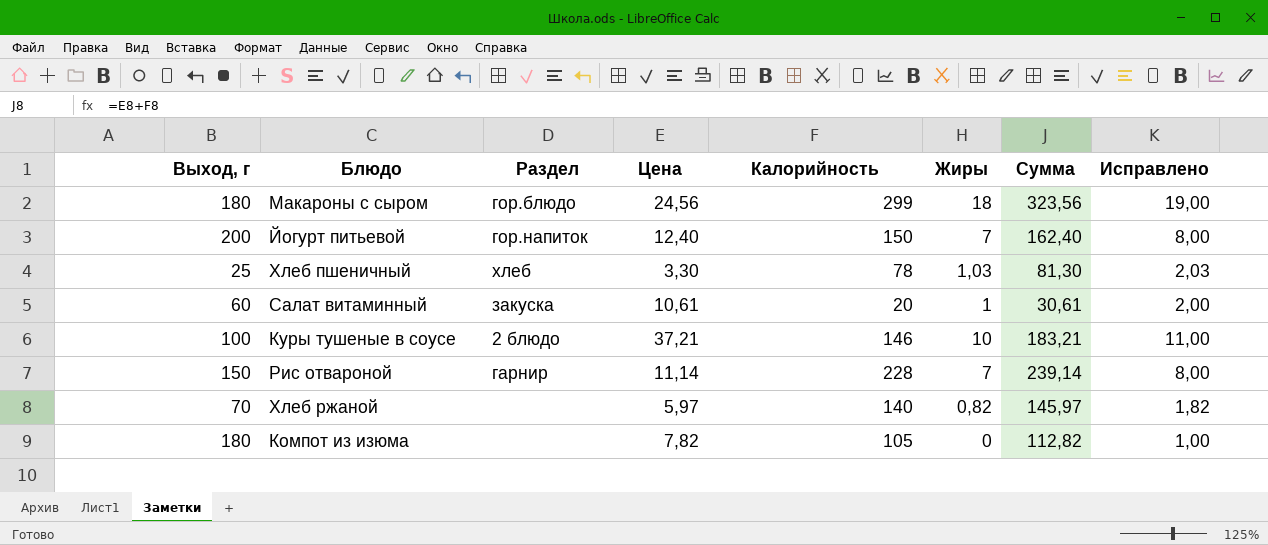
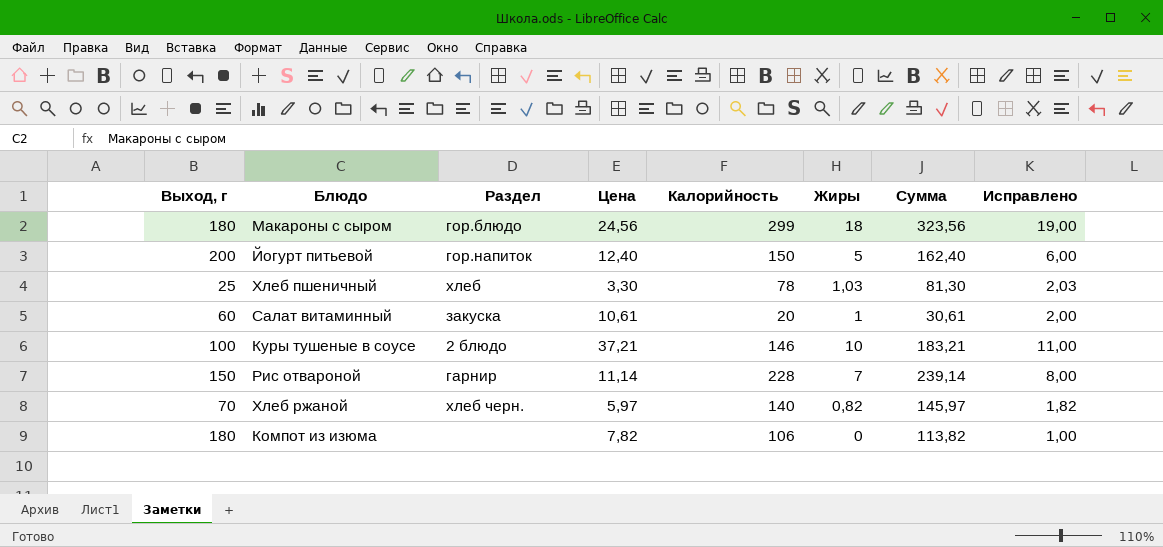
Йогурт питьевой | Жиры: 7 -> 5
Йогурт питьевой | Исправлено: 8,00 -> 6,00
Хлеб ржаной | Раздел: none -> хлеб черн.
Компот из изюма | Калорийность: 105 -> 106
Компот из изюма | Сумма: 112,82 -> 113,82

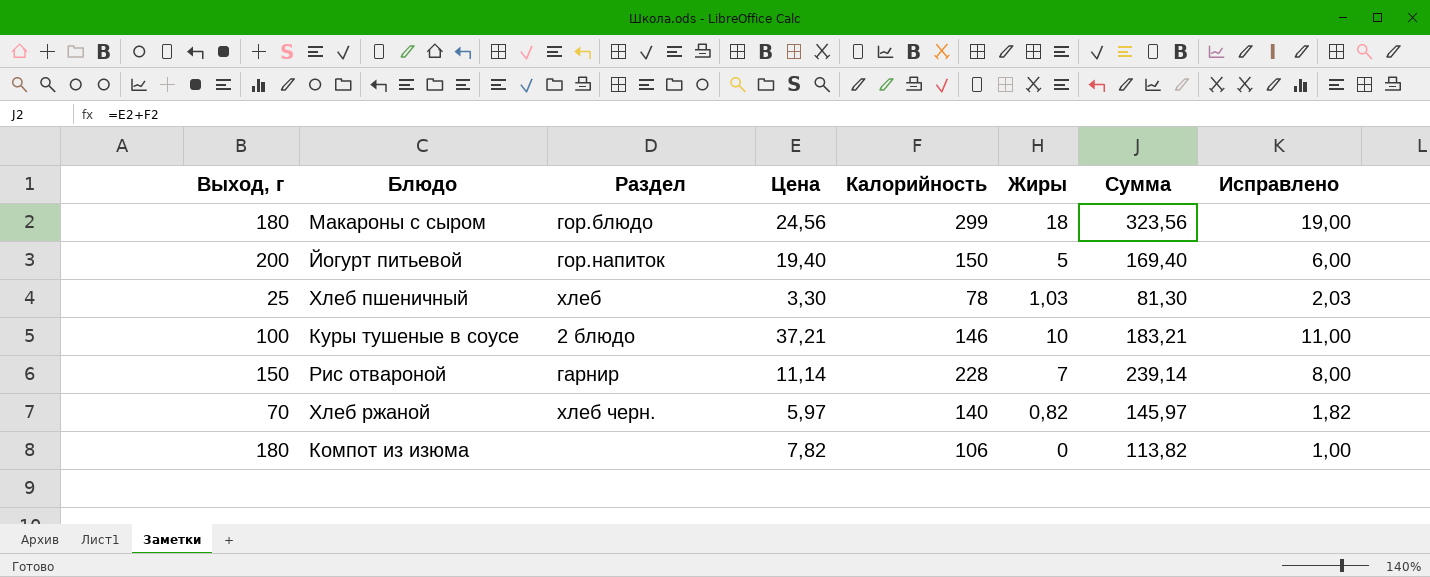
row Салат витаминный: 60 | закуска | 10,61 | 20 | 1 | 30,61 | 2,00 -> none
Йогурт питьевой | Цена: 12,40 -> 19,40
Йогурт питьевой | Сумма: 162,40 -> 169,40

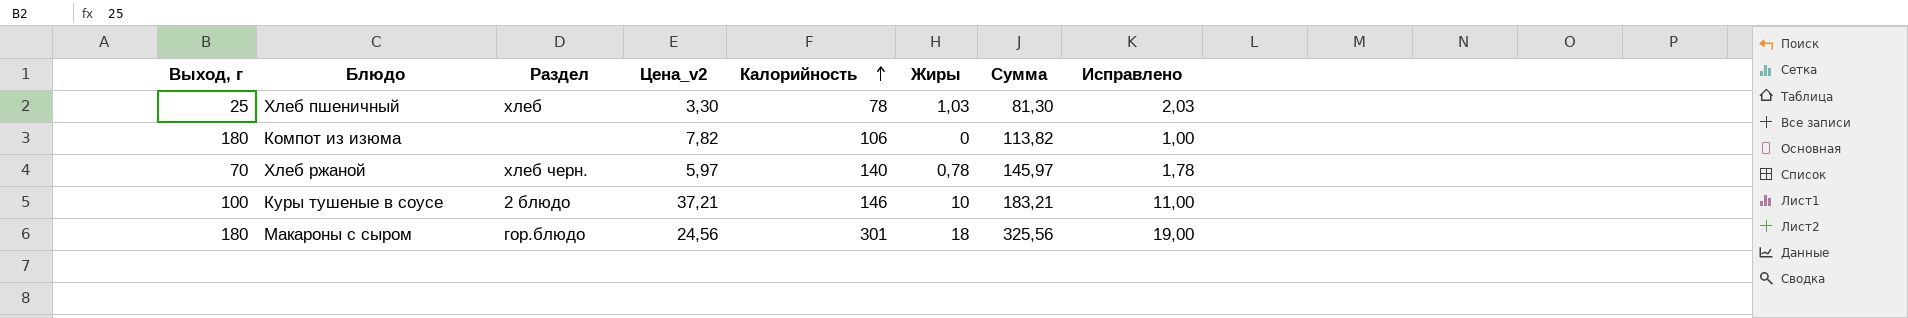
row order: none -> Калорийность ascending
column name: Цена -> Цена_v2
row Йогурт питьевой: 200 | гор.напиток | 19,40 | 150 | 5 | 169,40 | 6,00 -> none
row Рис отвароной: 150 | гарнир | 11,14 | 228 | 7 | 239,14 | 8,00 -> none
Хлеб ржаной | Жиры: 0,82 -> 0,78
Хлеб ржаной | Исправлено: 1,82 -> 1,78
Макароны с сыром | Калорийность: 299 -> 301
Макароны с сыром | Сумма: 323,56 -> 325,56

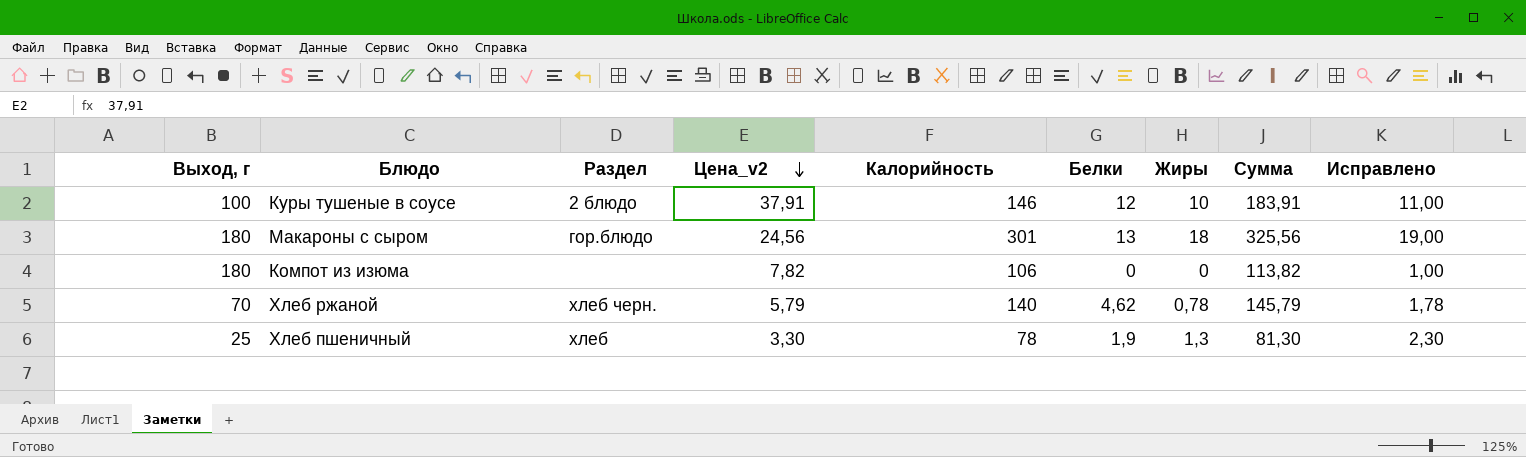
row order: Калорийность ascending -> Цена_v2 descending
column Белки | position: none -> 6
Куры тушеные в соусе | Цена_v2: 37,21 -> 37,91
Куры тушеные в соусе | Сумма: 183,21 -> 183,91
Хлеб ржаной | Цена_v2: 5,97 -> 5,79
Хлеб ржаной | Сумма: 145,97 -> 145,79
Хлеб пшеничный | Жиры: 1,03 -> 1,3
Хлеб пшеничный | Исправлено: 2,03 -> 2,30

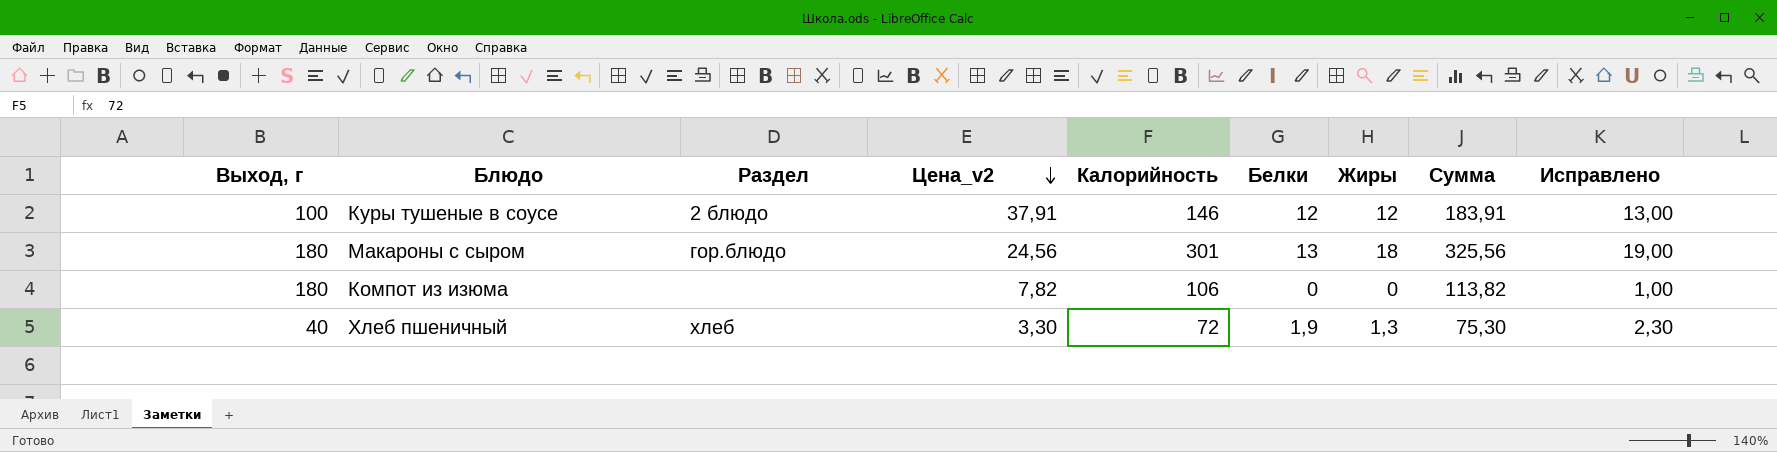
row Хлеб ржаной: 70 | хлеб черн. | 5,79 | 140 | 4,62 | 0,78 | 145,79 | 1,78 -> none
Куры тушеные в соусе | Жиры: 10 -> 12
Куры тушеные в соусе | Исправлено: 11,00 -> 13,00
Хлеб пшеничный | Выход, г: 25 -> 40
Хлеб пшеничный | Калорийность: 78 -> 72
Хлеб пшеничный | Сумма: 81,30 -> 75,30

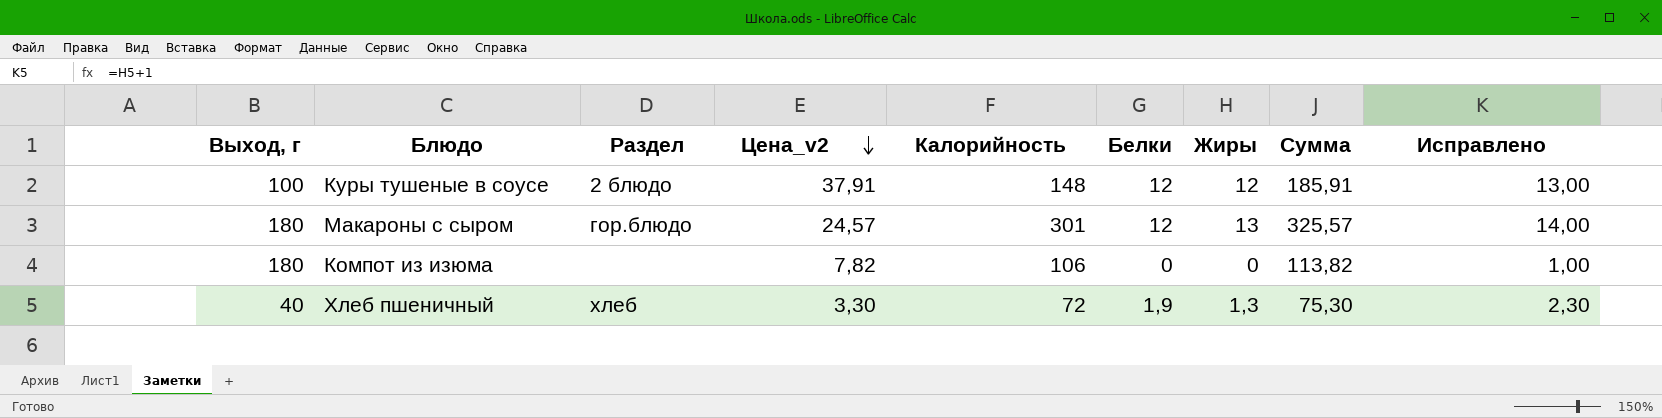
Куры тушеные в соусе | Калорийность: 146 -> 148
Куры тушеные в соусе | Сумма: 183,91 -> 185,91
Макароны с сыром | Цена_v2: 24,56 -> 24,57
Макароны с сыром | Белки: 13 -> 12
Макароны с сыром | Жиры: 18 -> 13
Макароны с сыром | Сумма: 325,56 -> 325,57
Макароны с сыром | Исправлено: 19,00 -> 14,00

